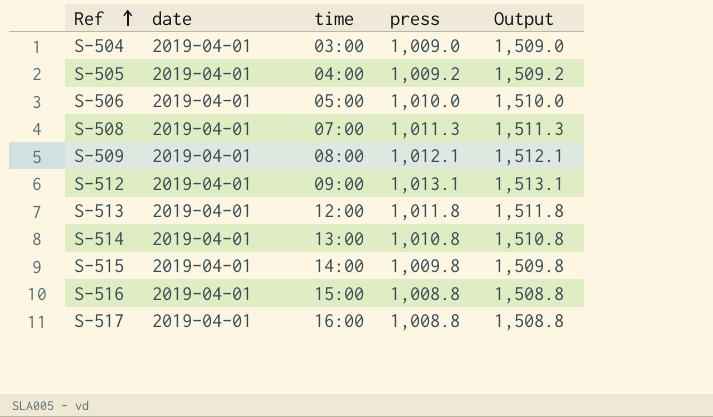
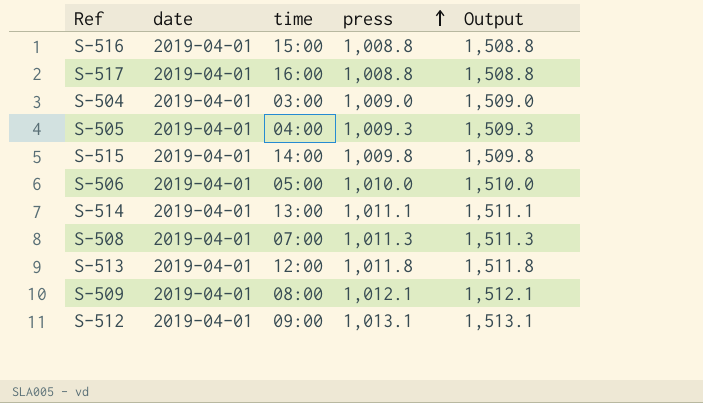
row order: Ref ascending -> press ascending
S-505 | press: 1,009.2 -> 1,009.3
S-505 | Output: 1,509.2 -> 1,509.3
S-514 | press: 1,010.8 -> 1,011.1
S-514 | Output: 1,510.8 -> 1,511.1

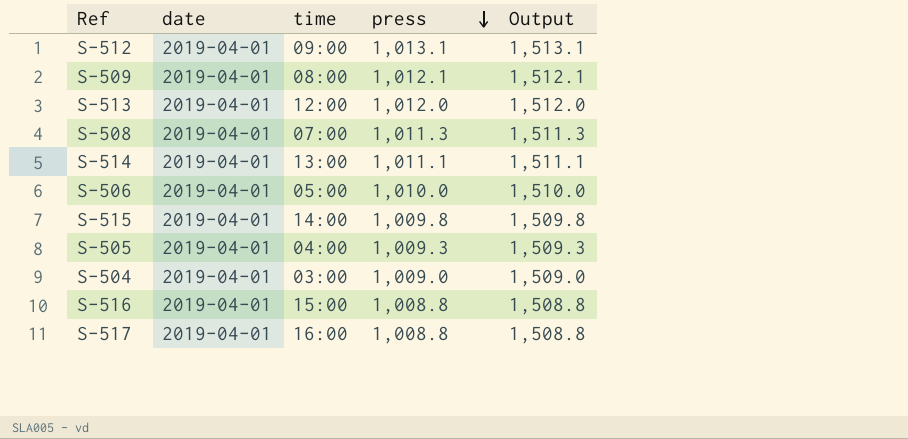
row order: press ascending -> press descending
S-513 | press: 1,011.8 -> 1,012.0
S-513 | Output: 1,511.8 -> 1,512.0

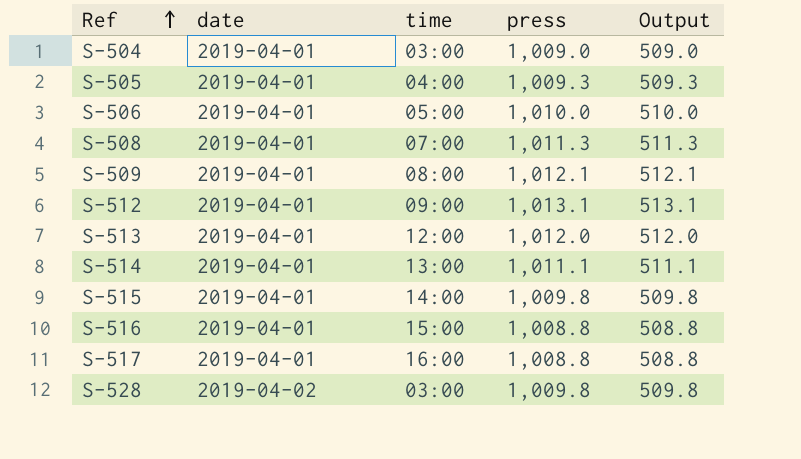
row order: press descending -> Ref ascending
column Output | formula: [press] + 500 -> [press] - 500
row S-528: none -> 2019-04-02 | 03:00 | 1,009.8 | 509.8

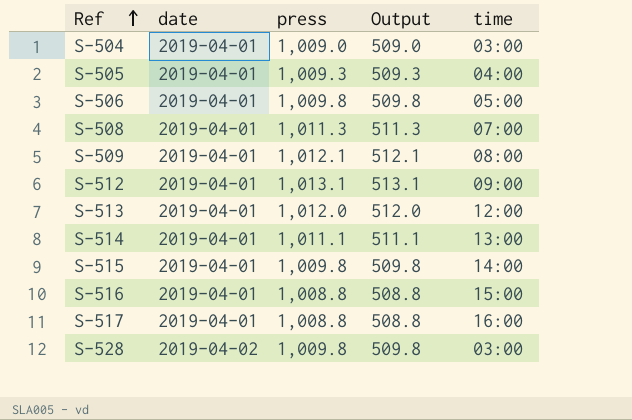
column time | position: 3 -> 5
S-506 | press: 1,010.0 -> 1,009.8
S-506 | Output: 510.0 -> 509.8

